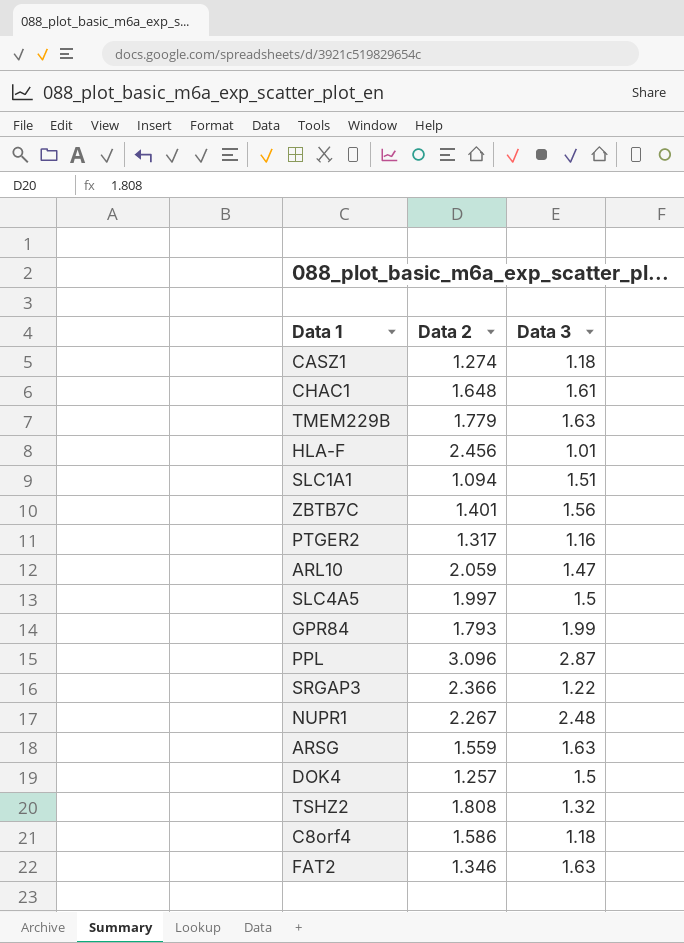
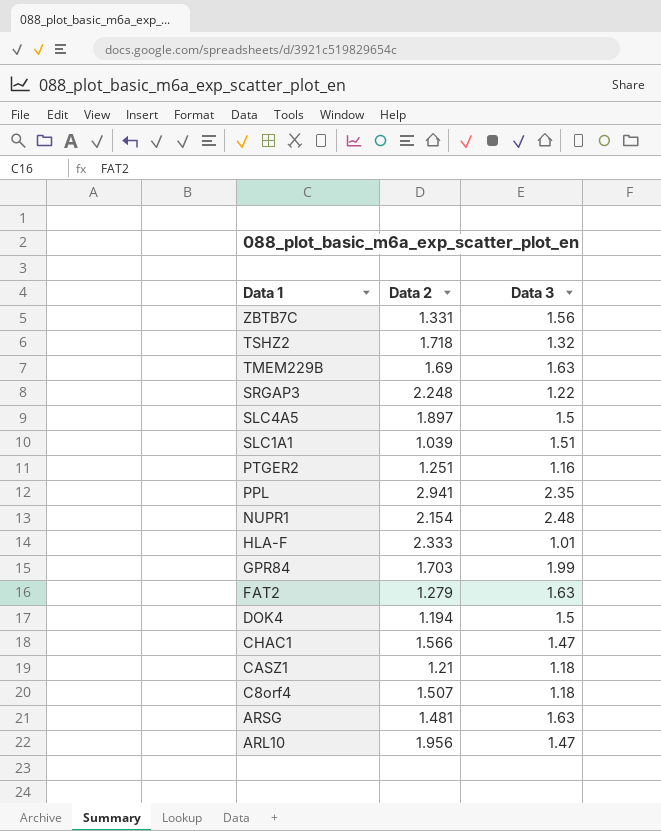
row order: none -> Data 1 descending
ZBTB7C | Data 2: 1.401 -> 1.331
TSHZ2 | Data 2: 1.808 -> 1.718
TMEM229B | Data 2: 1.779 -> 1.69
SRGAP3 | Data 2: 2.366 -> 2.248
SLC4A5 | Data 2: 1.997 -> 1.897
SLC1A1 | Data 2: 1.094 -> 1.039
PTGER2 | Data 2: 1.317 -> 1.251
PPL | Data 2: 3.096 -> 2.941
PPL | Data 3: 2.87 -> 2.35
NUPR1 | Data 2: 2.267 -> 2.154
HLA-F | Data 2: 2.456 -> 2.333
GPR84 | Data 2: 1.793 -> 1.703
FAT2 | Data 2: 1.346 -> 1.279
DOK4 | Data 2: 1.257 -> 1.194
CHAC1 | Data 2: 1.648 -> 1.566
CHAC1 | Data 3: 1.61 -> 1.47
CASZ1 | Data 2: 1.274 -> 1.21
C8orf4 | Data 2: 1.586 -> 1.507
ARSG | Data 2: 1.559 -> 1.481
ARL10 | Data 2: 2.059 -> 1.956

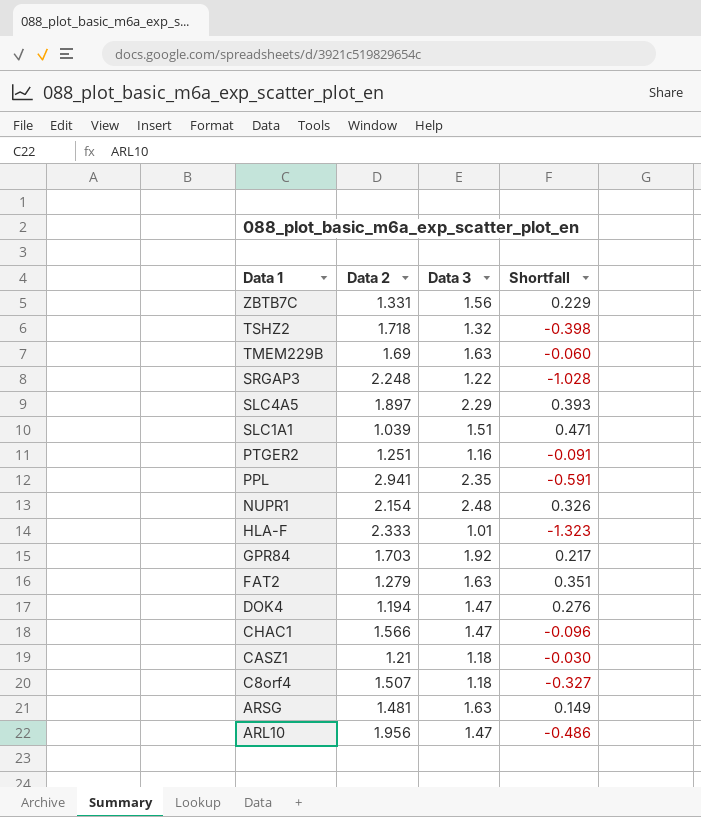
column Shortfall | formula: none -> [Data 3] - [Data 2]
SLC4A5 | Data 3: 1.5 -> 2.29
GPR84 | Data 3: 1.99 -> 1.92
DOK4 | Data 3: 1.5 -> 1.47

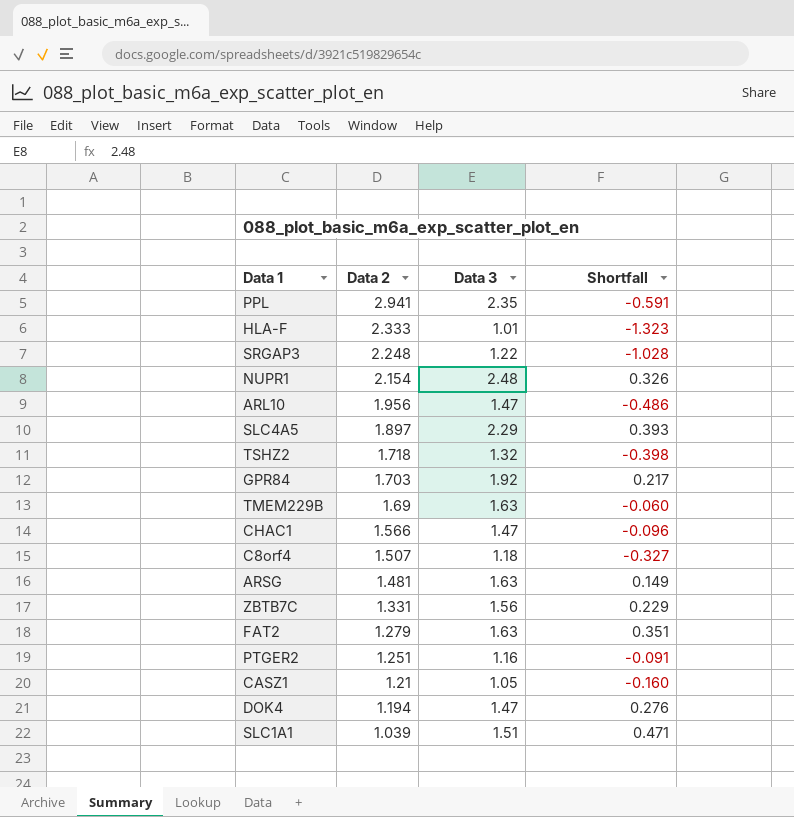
row order: Data 1 descending -> Data 2 descending
CASZ1 | Data 3: 1.18 -> 1.05
CASZ1 | Shortfall: -0.030 -> -0.160

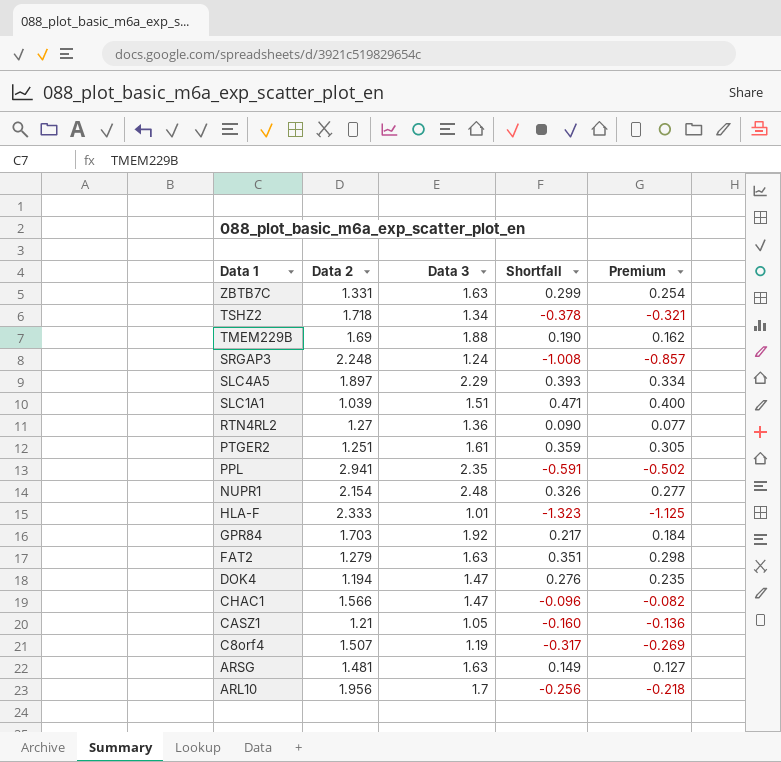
row order: Data 2 descending -> Data 1 descending
column Premium | formula: none -> [Shortfall] * 0.85
ZBTB7C | Data 3: 1.56 -> 1.63
ZBTB7C | Shortfall: 0.229 -> 0.299
TSHZ2 | Data 3: 1.32 -> 1.34
TSHZ2 | Shortfall: -0.398 -> -0.378
TMEM229B | Data 3: 1.63 -> 1.88
TMEM229B | Shortfall: -0.060 -> 0.190
SRGAP3 | Data 3: 1.22 -> 1.24
SRGAP3 | Shortfall: -1.028 -> -1.008
row RTN4RL2: none -> 1.27 | 1.36 | 0.090 | 0.077
PTGER2 | Data 3: 1.16 -> 1.61
PTGER2 | Shortfall: -0.091 -> 0.359
C8orf4 | Data 3: 1.18 -> 1.19
C8orf4 | Shortfall: -0.327 -> -0.317
ARL10 | Data 3: 1.47 -> 1.7
ARL10 | Shortfall: -0.486 -> -0.256

